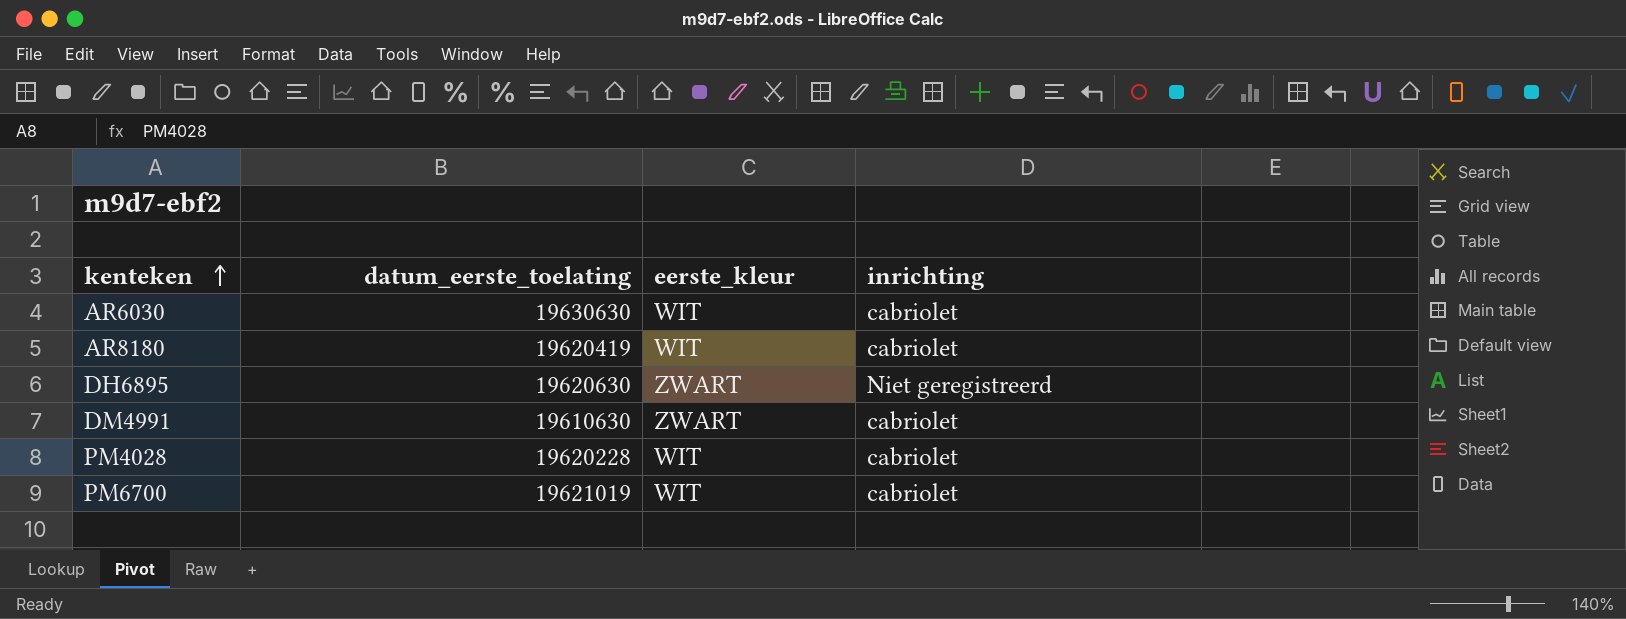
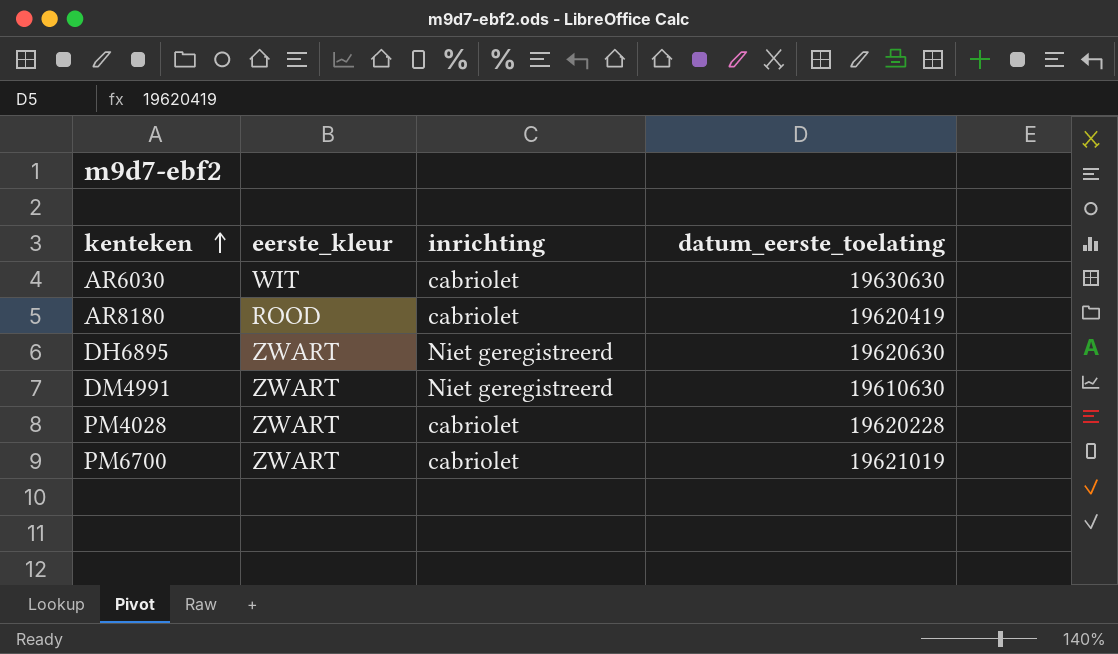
column datum_eerste_toelating | position: 2 -> 4
AR8180 | eerste_kleur: WIT -> ROOD
DM4991 | inrichting: cabriolet -> Niet geregistreerd
PM4028 | eerste_kleur: WIT -> ZWART
PM6700 | eerste_kleur: WIT -> ZWART

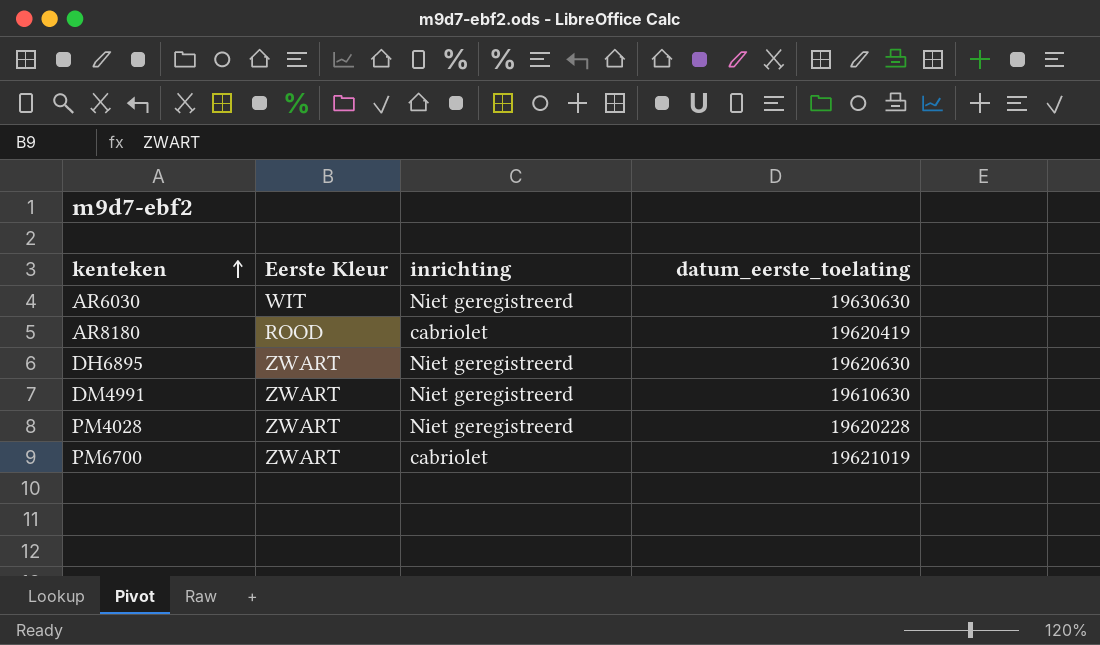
column name: eerste_kleur -> Eerste Kleur
AR6030 | inrichting: cabriolet -> Niet geregistreerd
PM4028 | inrichting: cabriolet -> Niet geregistreerd

